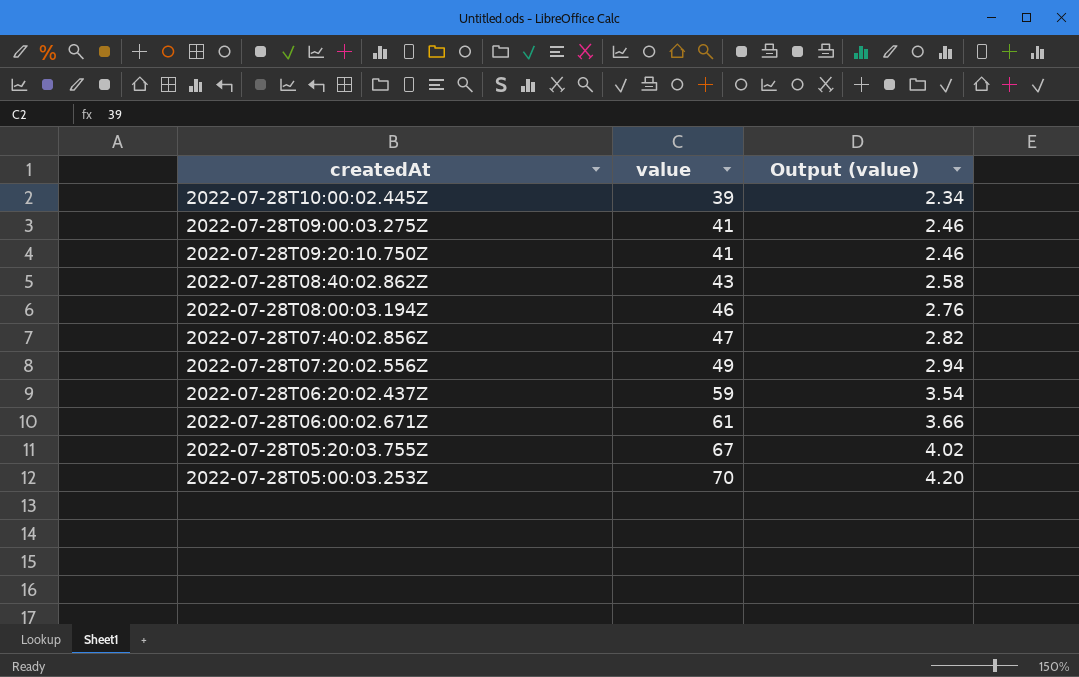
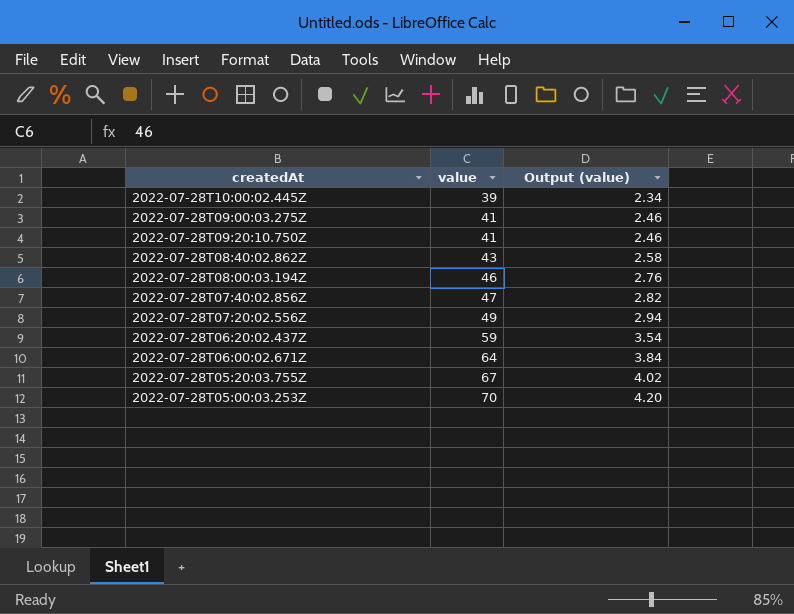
2022-07-28T06:00:02.671Z | value: 61 -> 64
2022-07-28T06:00:02.671Z | Output (value): 3.66 -> 3.84

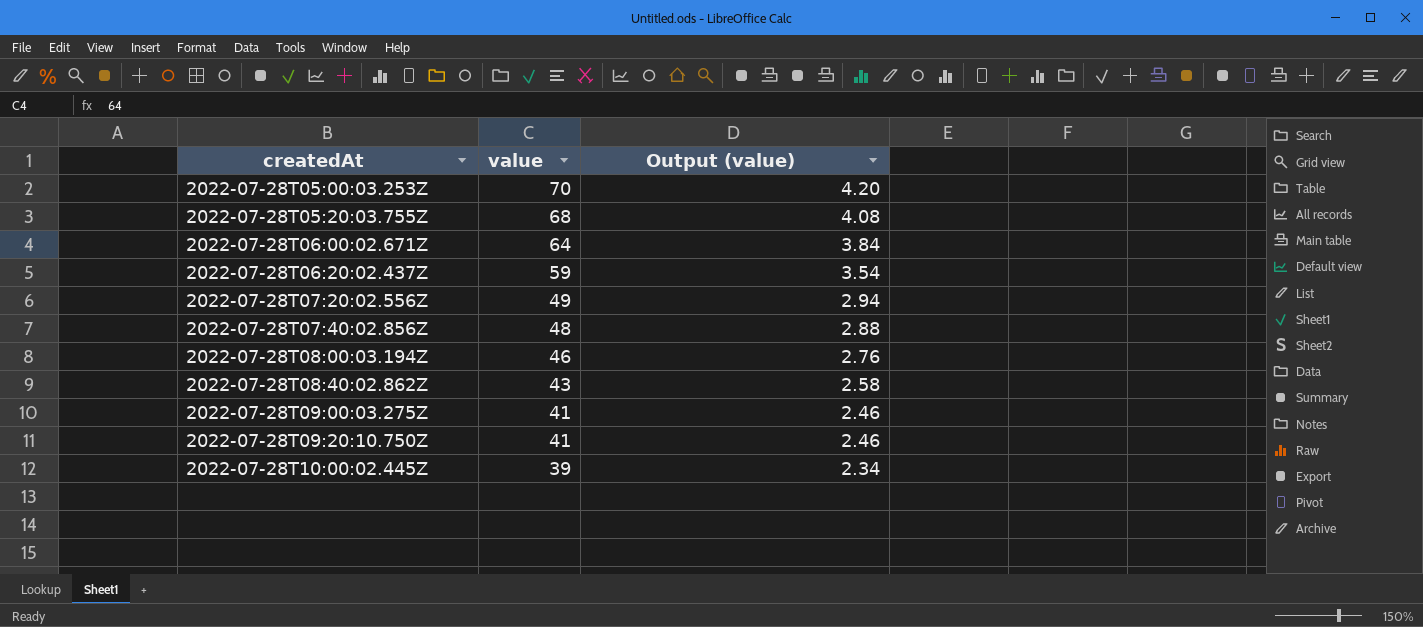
row order: value ascending -> createdAt ascending
2022-07-28T05:20:03.755Z | value: 67 -> 68
2022-07-28T05:20:03.755Z | Output (value): 4.02 -> 4.08
2022-07-28T07:40:02.856Z | value: 47 -> 48
2022-07-28T07:40:02.856Z | Output (value): 2.82 -> 2.88

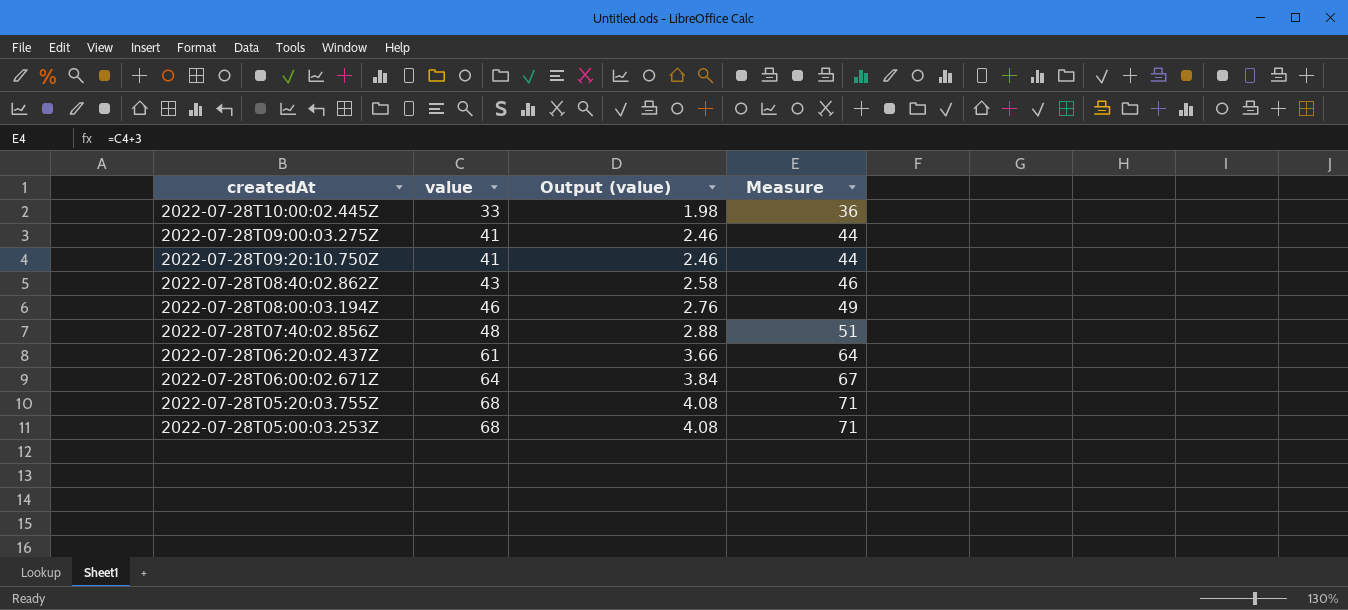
row order: createdAt ascending -> value ascending
column Measure | formula: none -> [value] + 3
row 2022-07-28T07:20:02.556Z: 49 | 2.94 -> none
2022-07-28T10:00:02.445Z | value: 39 -> 33
2022-07-28T10:00:02.445Z | Output (value): 2.34 -> 1.98
2022-07-28T06:20:02.437Z | value: 59 -> 61
2022-07-28T06:20:02.437Z | Output (value): 3.54 -> 3.66
2022-07-28T05:00:03.253Z | value: 70 -> 68
2022-07-28T05:00:03.253Z | Output (value): 4.20 -> 4.08

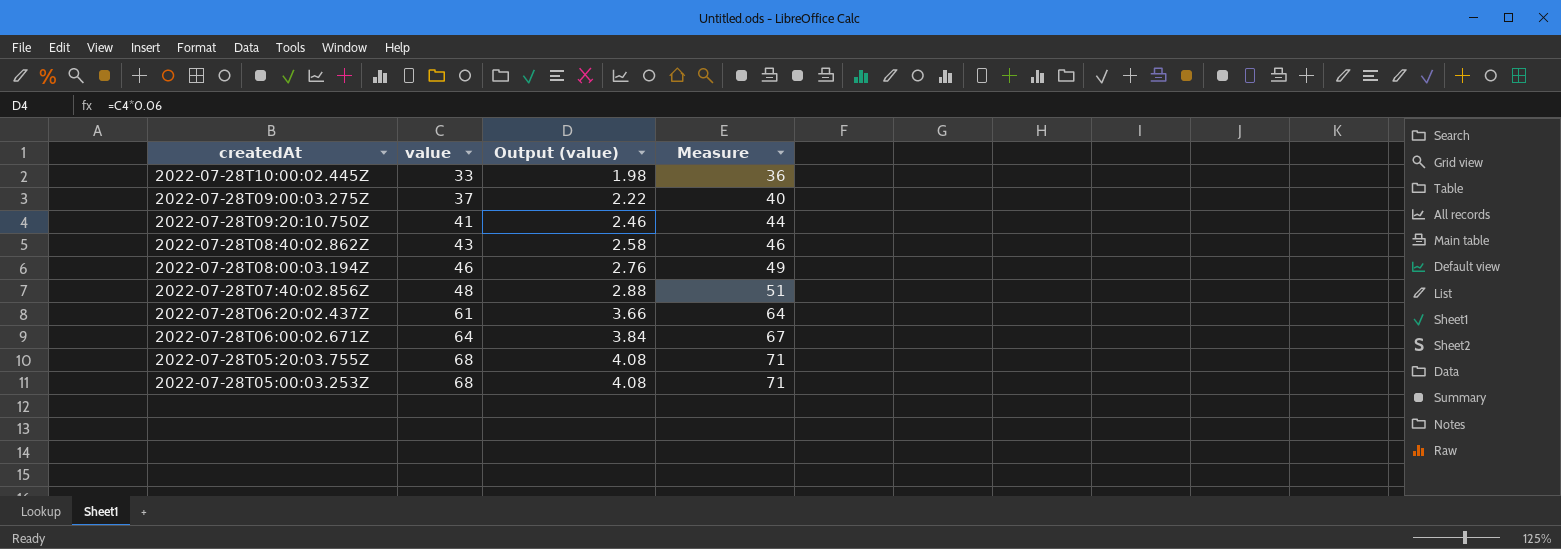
2022-07-28T09:00:03.275Z | value: 41 -> 37
2022-07-28T09:00:03.275Z | Output (value): 2.46 -> 2.22
2022-07-28T09:00:03.275Z | Measure: 44 -> 40

